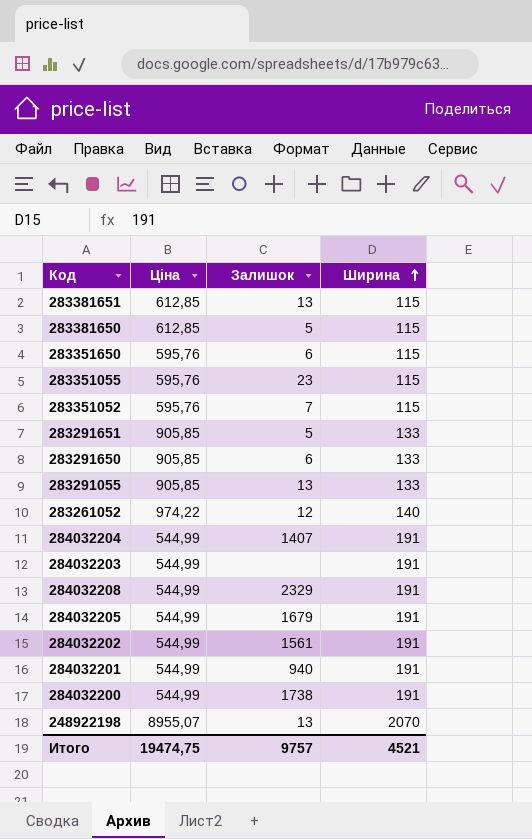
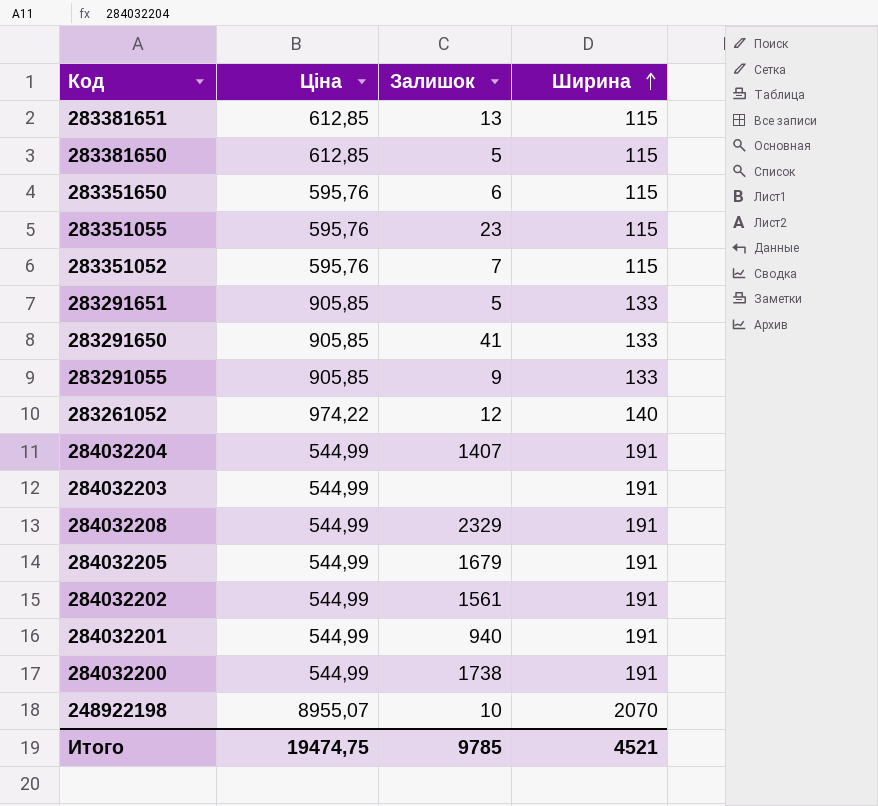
283291650 | Залишок: 6 -> 41
283291055 | Залишок: 13 -> 9
248922198 | Залишок: 13 -> 10
Итого | Залишок: 9757 -> 9785

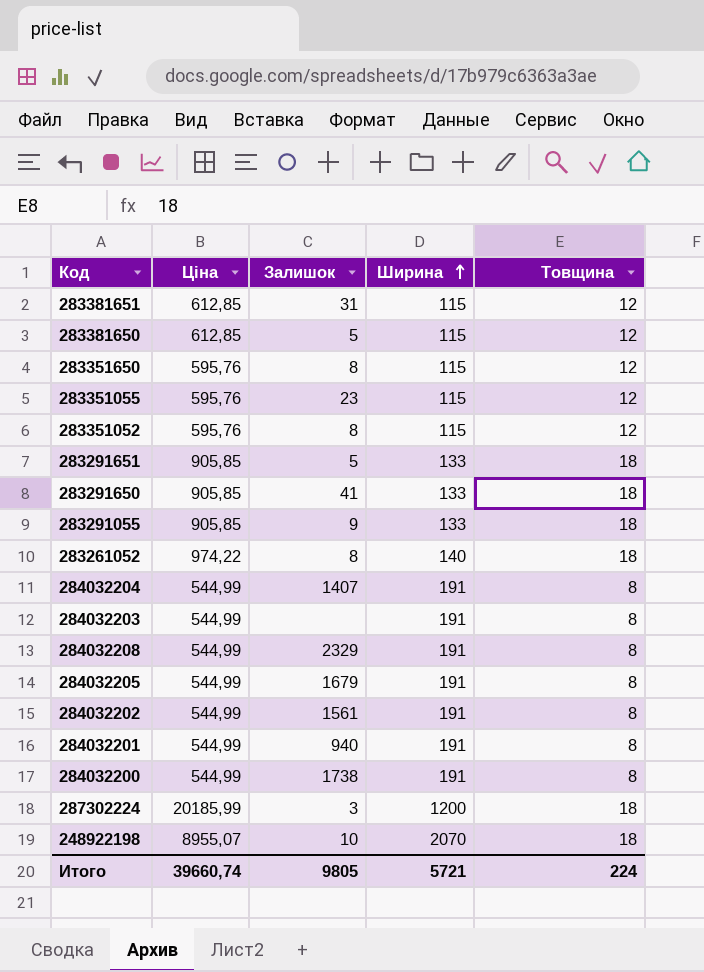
column Товщина | position: none -> 5
283381651 | Залишок: 13 -> 31
283351650 | Залишок: 6 -> 8
283351052 | Залишок: 7 -> 8
283261052 | Залишок: 12 -> 8
row 287302224: none -> 20185,99 | 3 | 1200 | 18
Итого | Ціна: 19474,75 -> 39660,74
Итого | Залишок: 9785 -> 9805
Итого | Ширина: 4521 -> 5721

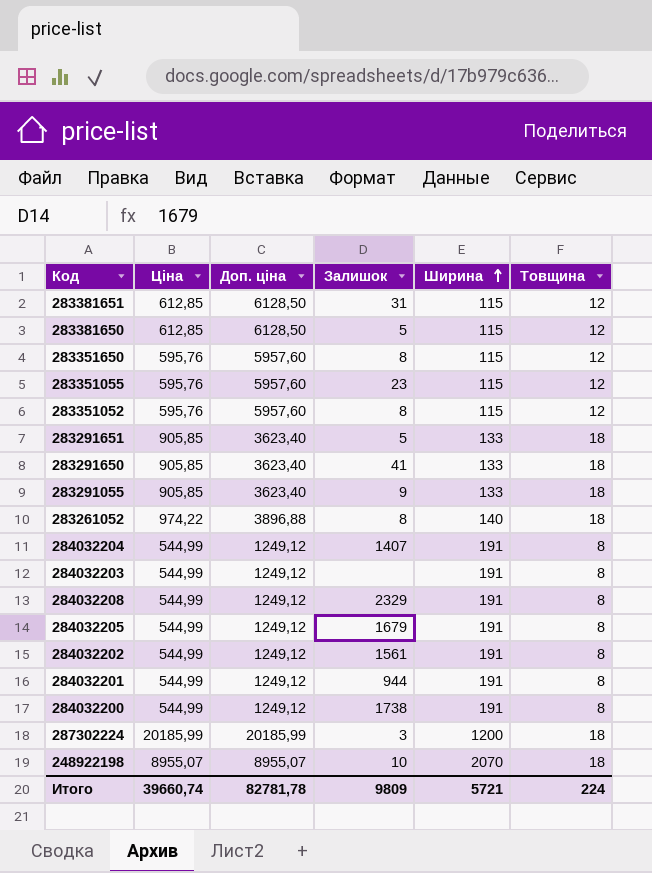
column Доп. ціна | position: none -> 3
284032201 | Залишок: 940 -> 944
Итого | Залишок: 9805 -> 9809

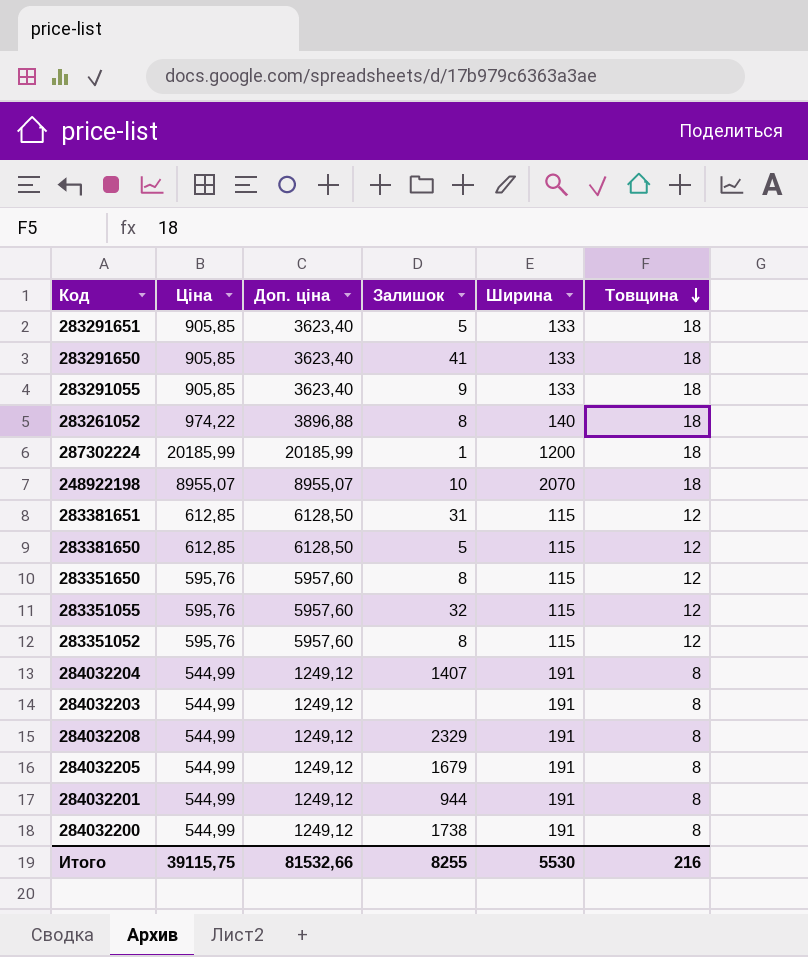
row order: Ширина ascending -> Товщина descending
row 284032202: 544,99 | 1249,12 | 1561 | 191 | 8 -> none
287302224 | Залишок: 3 -> 1
283351055 | Залишок: 23 -> 32
Итого | Ціна: 39660,74 -> 39115,75
Итого | Доп. ціна: 82781,78 -> 81532,66
Итого | Залишок: 9809 -> 8255
Итого | Ширина: 5721 -> 5530
Итого | Товщина: 224 -> 216

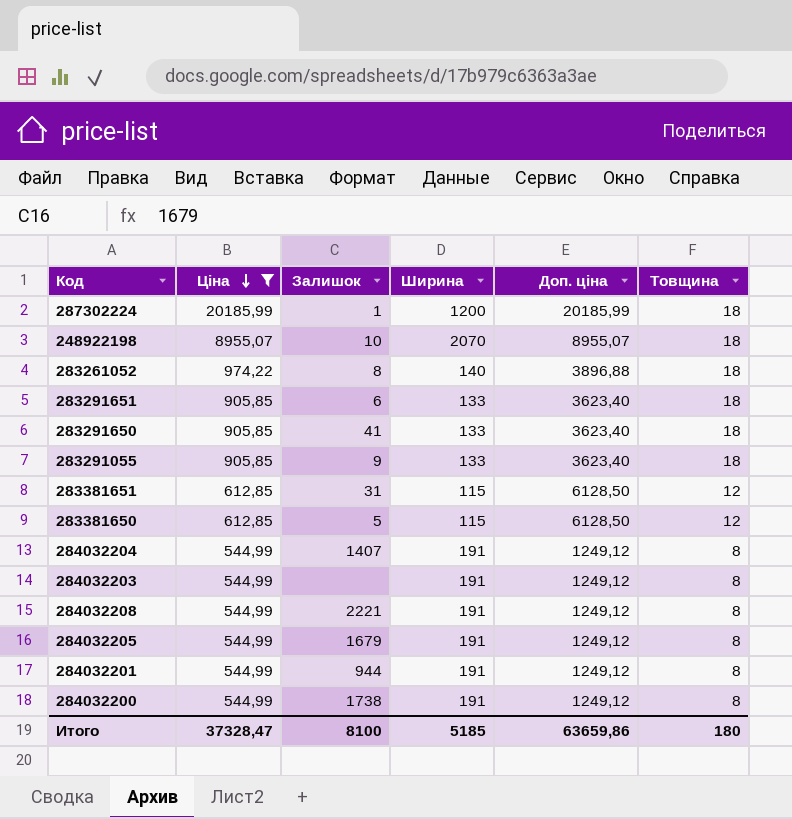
filter: none -> Ціна != 595,76
row order: Товщина descending -> Ціна descending
column Доп. ціна | position: 3 -> 5
283291651 | Залишок: 5 -> 6
284032208 | Залишок: 2329 -> 2221
Итого | Ціна: 39115,75 -> 37328,47
Итого | Залишок: 8255 -> 8100
Итого | Ширина: 5530 -> 5185
Итого | Доп. ціна: 81532,66 -> 63659,86
Итого | Товщина: 216 -> 180

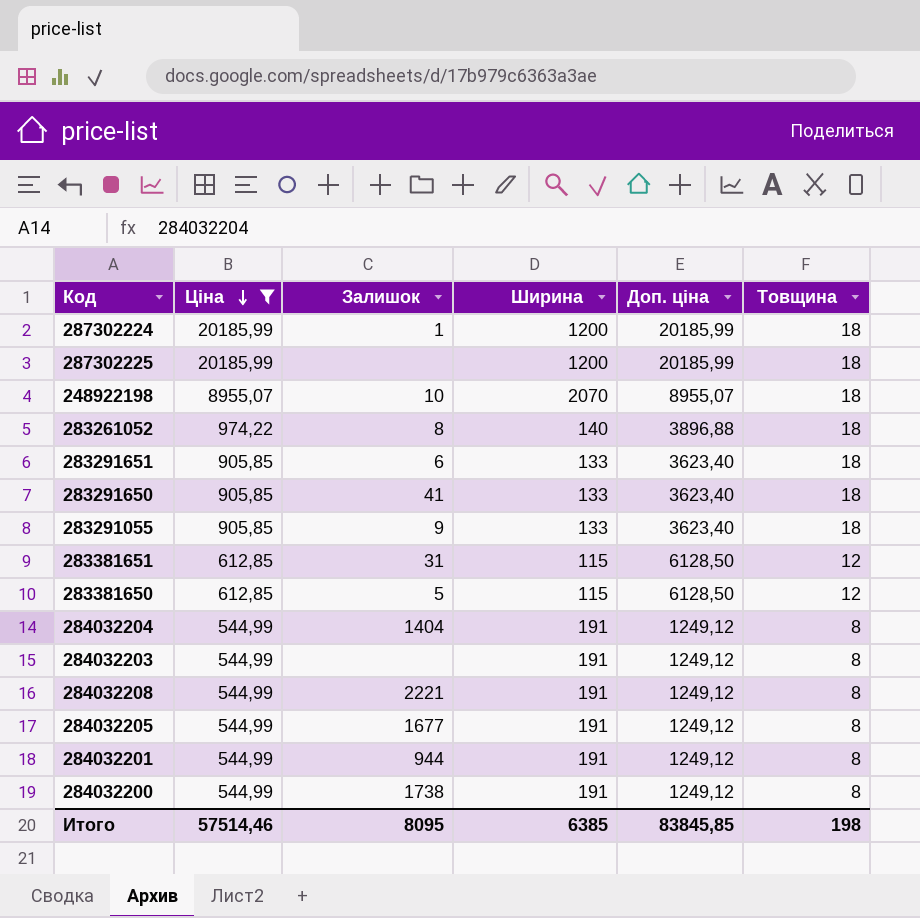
row 287302225: none -> 20185,99 | none | 1200 | 20185,99 | 18
284032204 | Залишок: 1407 -> 1404
284032205 | Залишок: 1679 -> 1677
Итого | Ціна: 37328,47 -> 57514,46
Итого | Залишок: 8100 -> 8095
Итого | Ширина: 5185 -> 6385
Итого | Доп. ціна: 63659,86 -> 83845,85
Итого | Товщина: 180 -> 198

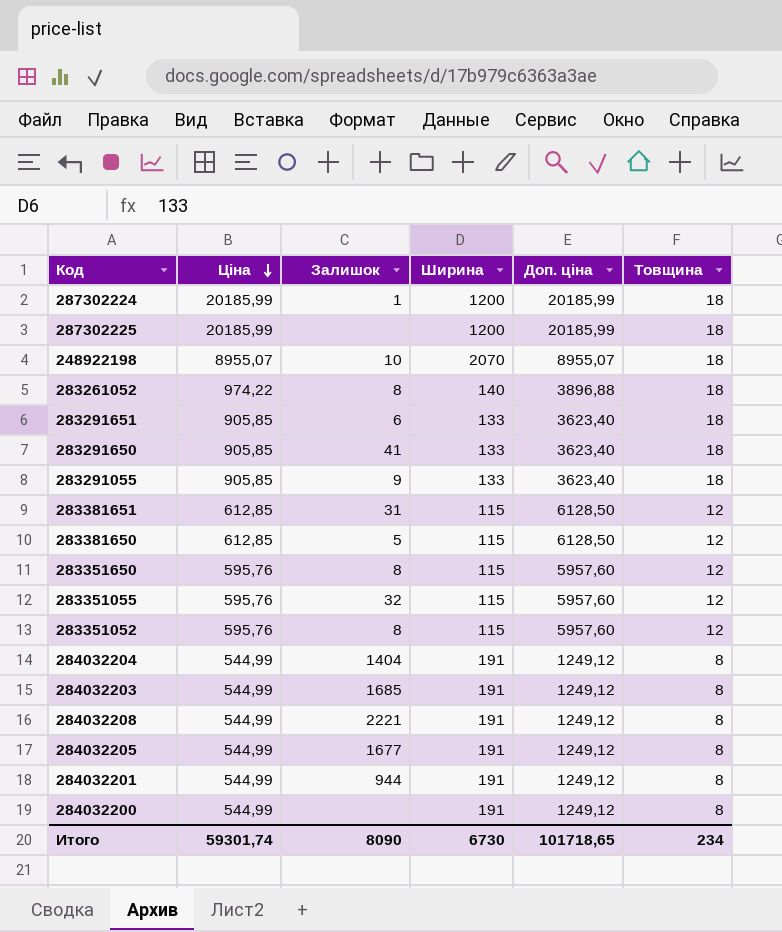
filter: Ціна != 595,76 -> none
284032203 | Залишок: none -> 1685
284032200 | Залишок: 1738 -> none
Итого | Ціна: 57514,46 -> 59301,74
Итого | Залишок: 8095 -> 8090
Итого | Ширина: 6385 -> 6730
Итого | Доп. ціна: 83845,85 -> 101718,65
Итого | Товщина: 198 -> 234

